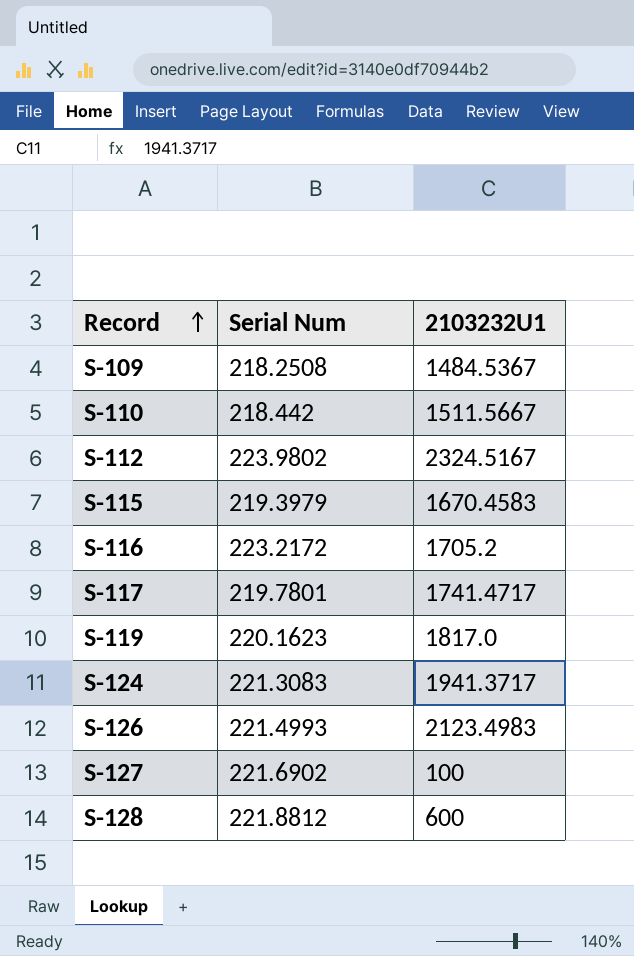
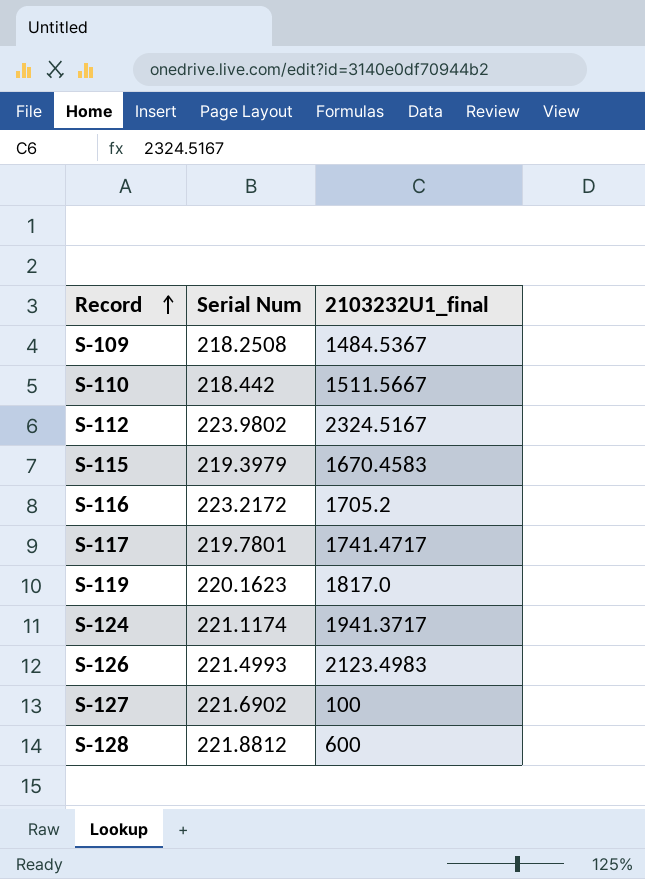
column name: 2103232U1 -> 2103232U1_final
S-124 | Serial Num: 221.3083 -> 221.1174

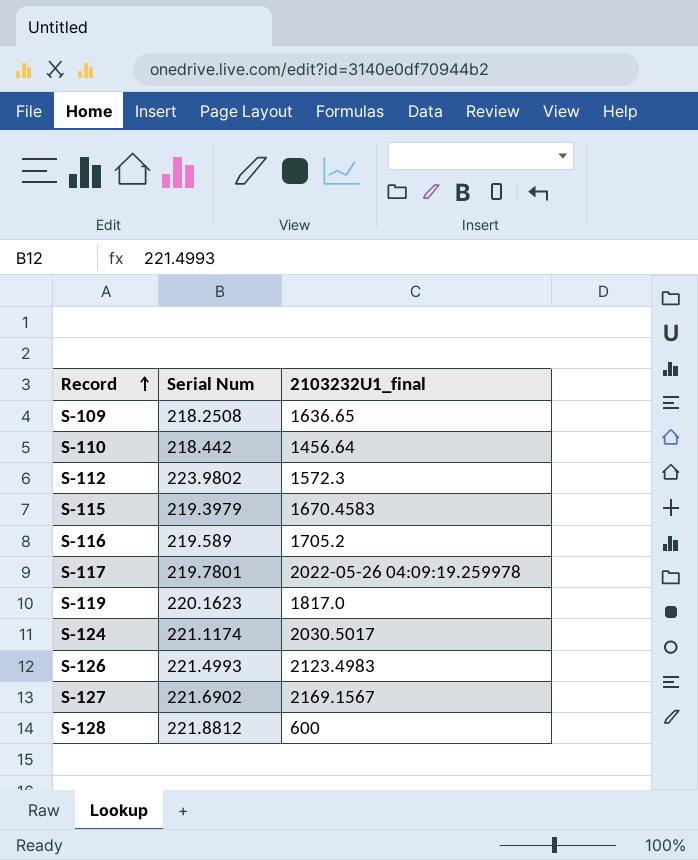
S-109 | 2103232U1_final: 1484.5367 -> 1636.65
S-110 | 2103232U1_final: 1511.5667 -> 1456.64
S-112 | 2103232U1_final: 2324.5167 -> 1572.3
S-116 | Serial Num: 223.2172 -> 219.589
S-117 | 2103232U1_final: 1741.4717 -> 2022-05-26 04:09:19.259978
S-124 | 2103232U1_final: 1941.3717 -> 2030.5017
S-127 | 2103232U1_final: 100 -> 2169.1567

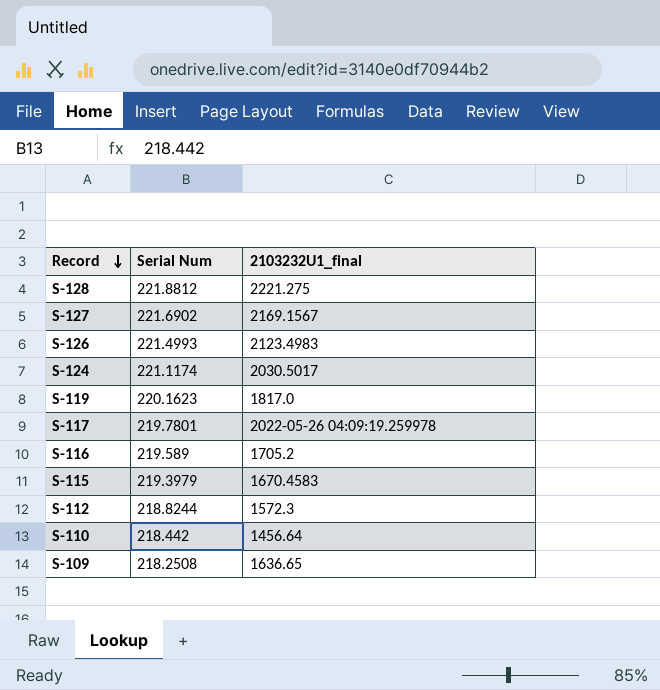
row order: Record ascending -> Record descending
S-128 | 2103232U1_final: 600 -> 2221.275
S-112 | Serial Num: 223.9802 -> 218.8244

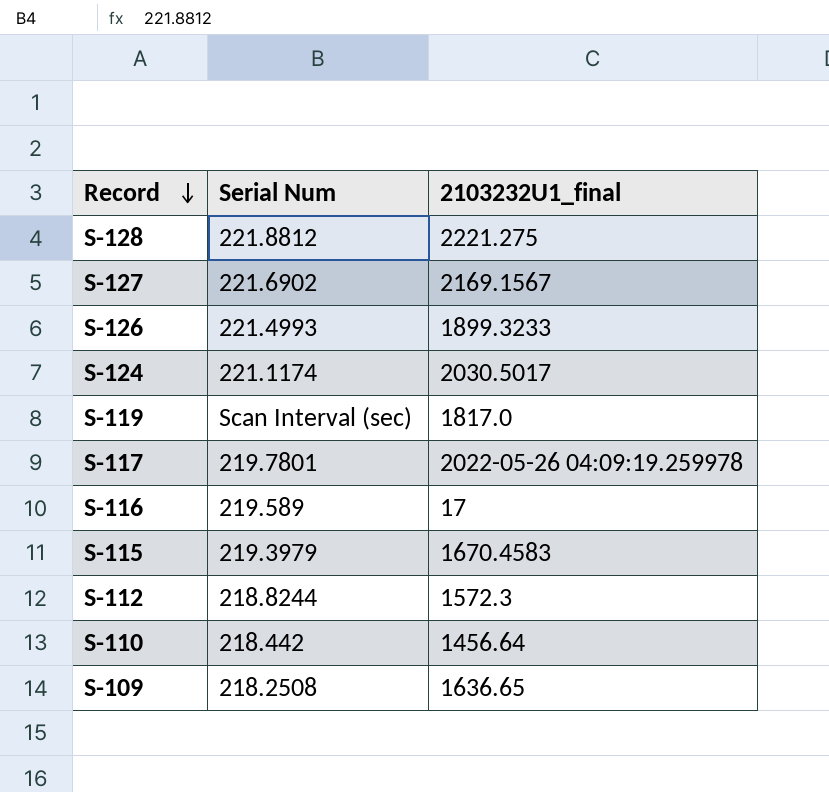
S-126 | 2103232U1_final: 2123.4983 -> 1899.3233
S-119 | Serial Num: 220.1623 -> Scan Interval (sec)
S-116 | 2103232U1_final: 1705.2 -> 17

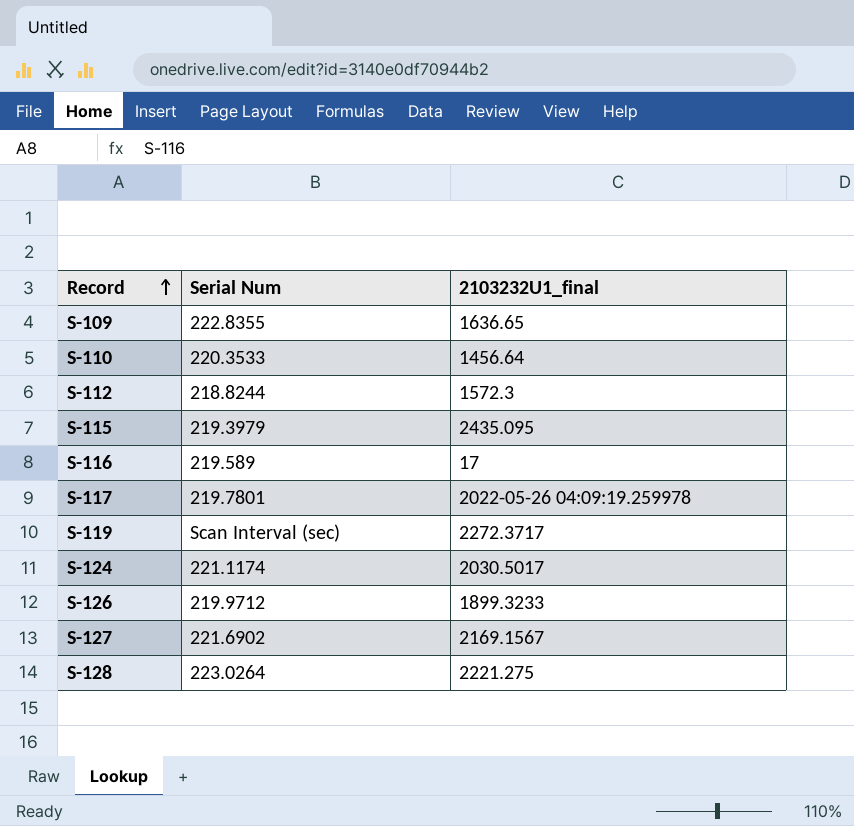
row order: Record descending -> Record ascending
S-109 | Serial Num: 218.2508 -> 222.8355
S-110 | Serial Num: 218.442 -> 220.3533
S-115 | 2103232U1_final: 1670.4583 -> 2435.095
S-119 | 2103232U1_final: 1817.0 -> 2272.3717
S-126 | Serial Num: 221.4993 -> 219.9712
S-128 | Serial Num: 221.8812 -> 223.0264

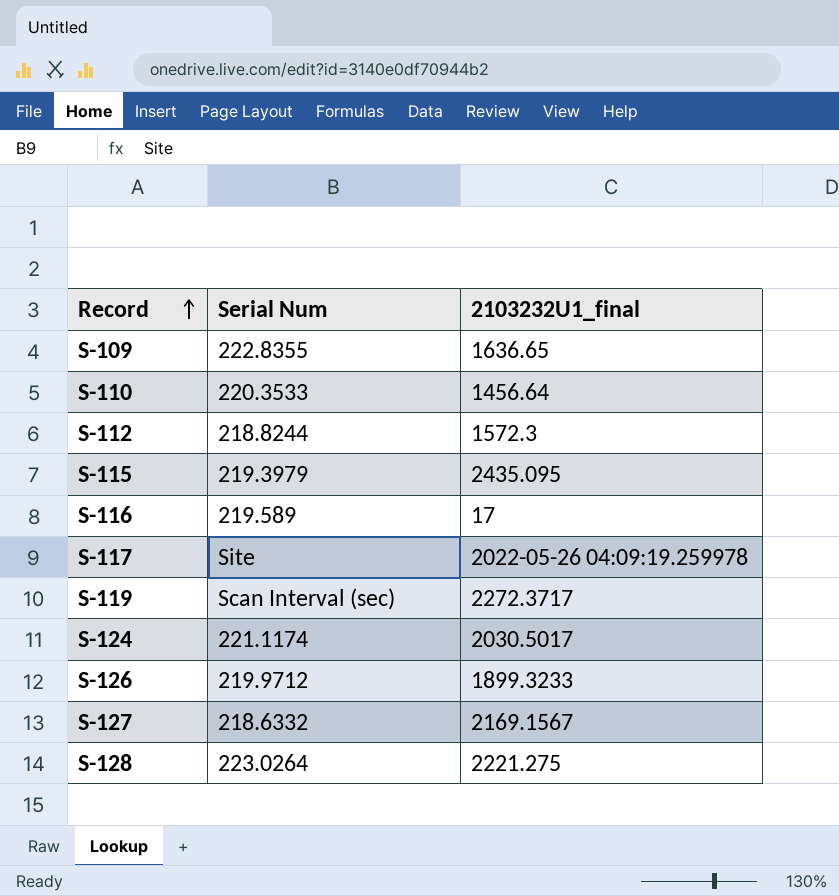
S-117 | Serial Num: 219.7801 -> Site
S-127 | Serial Num: 221.6902 -> 218.6332

